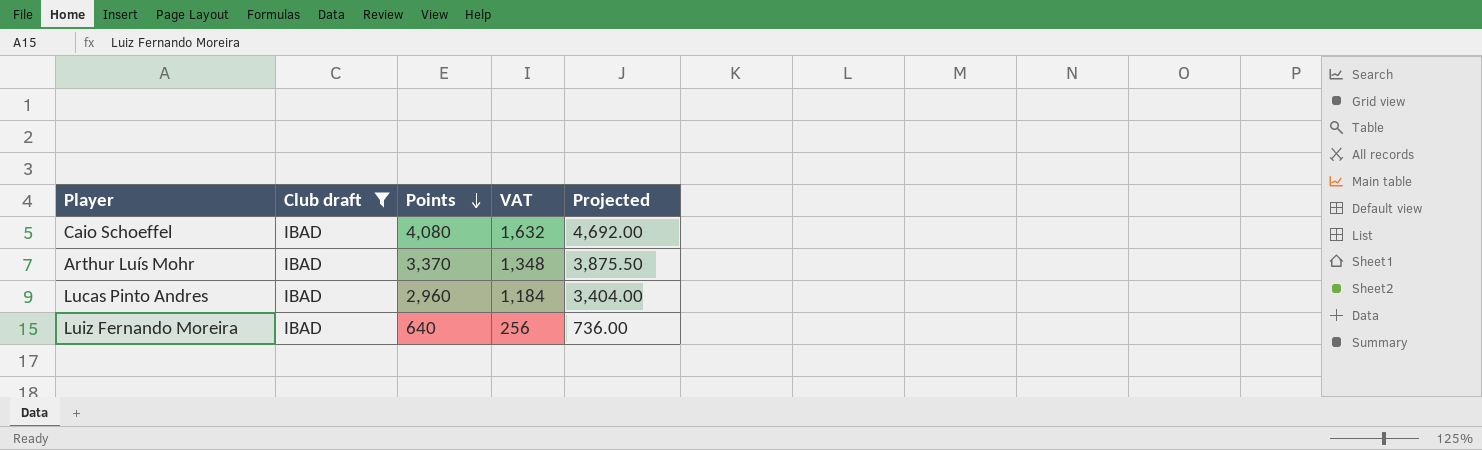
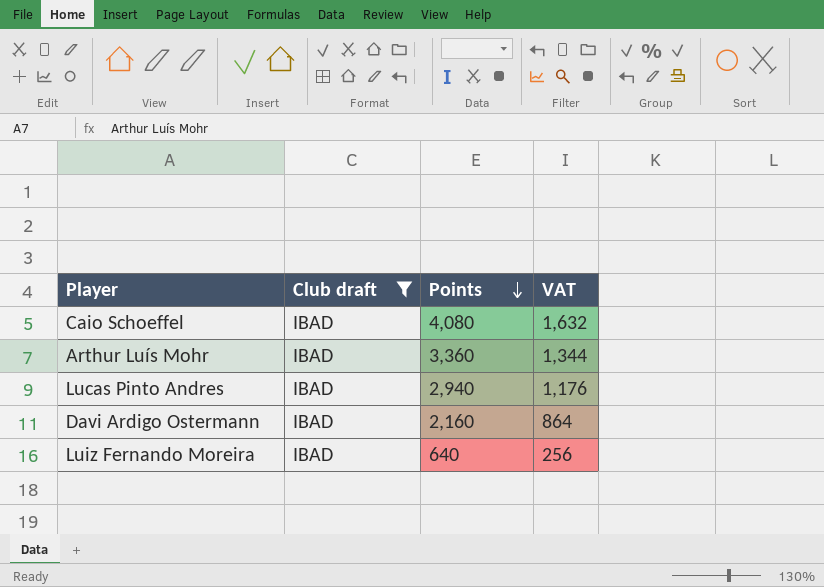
column Projected | formula: [Points] * 1.15 -> none
Arthur Luís Mohr | Points: 3,370 -> 3,360
Arthur Luís Mohr | VAT: 1,348 -> 1,344
Lucas Pinto Andres | Points: 2,960 -> 2,940
Lucas Pinto Andres | VAT: 1,184 -> 1,176
row Davi Ardigo Ostermann: none -> IBAD | 2,160 | 864

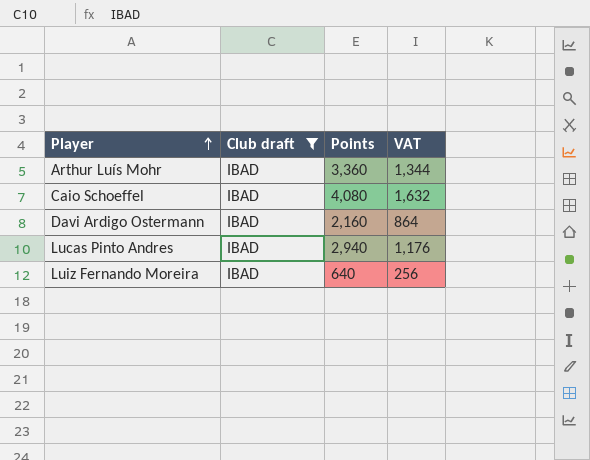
row order: Points descending -> Player ascending

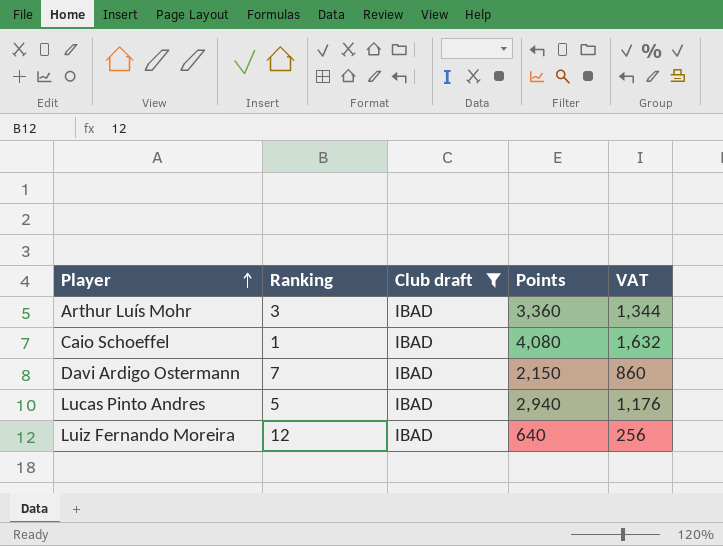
column Ranking | position: none -> 2
Davi Ardigo Ostermann | Points: 2,160 -> 2,150
Davi Ardigo Ostermann | VAT: 864 -> 860

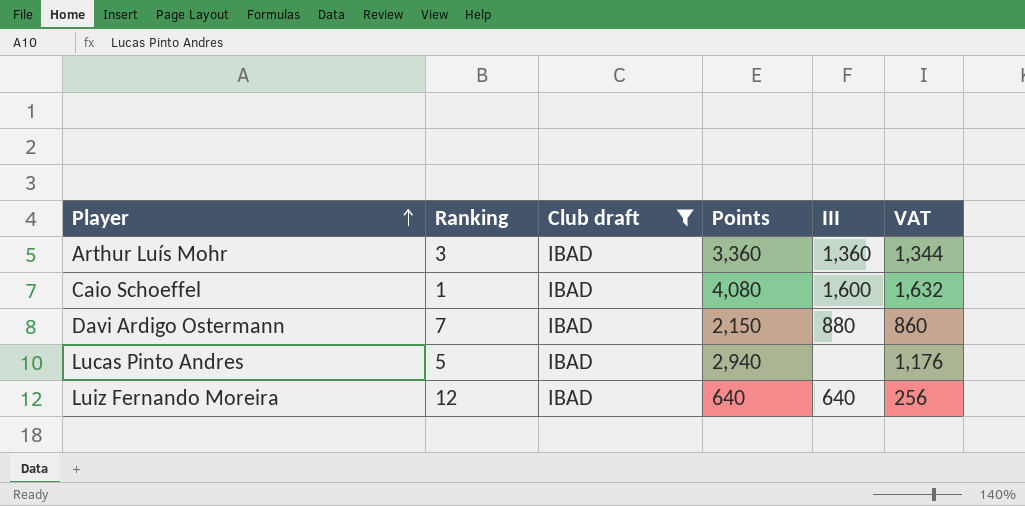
column III | position: none -> 5

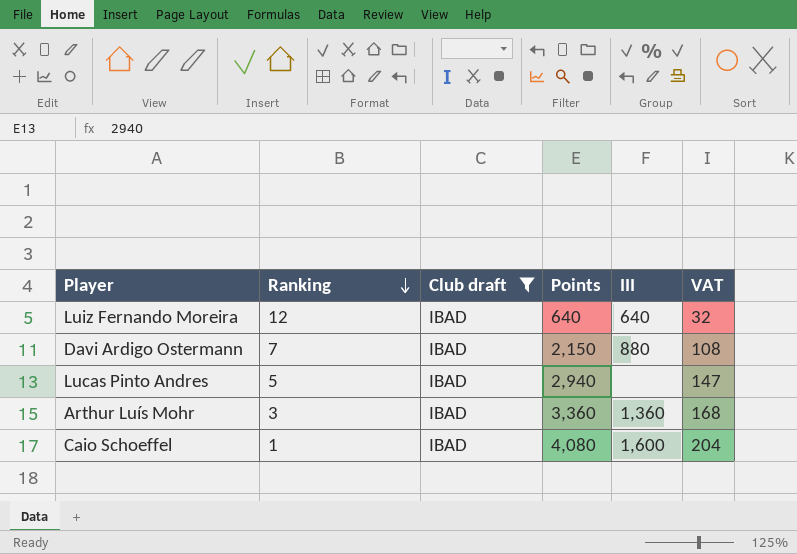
row order: Player ascending -> Ranking descending
column VAT | formula: [Points] * 0.4 -> [Points] * 0.05

